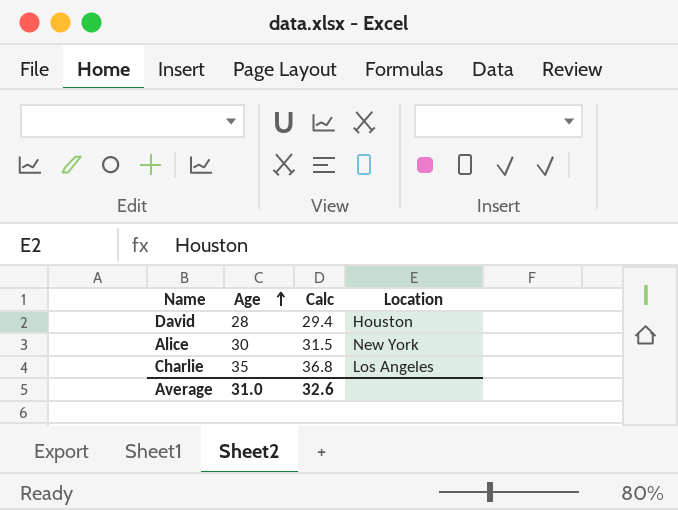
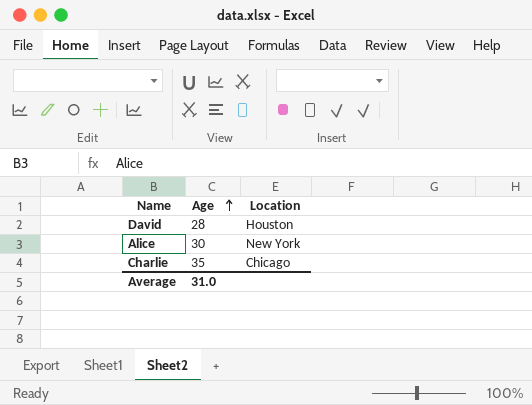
column Calc | formula: [Age] * 1.05 -> none
Charlie | Location: Los Angeles -> Chicago

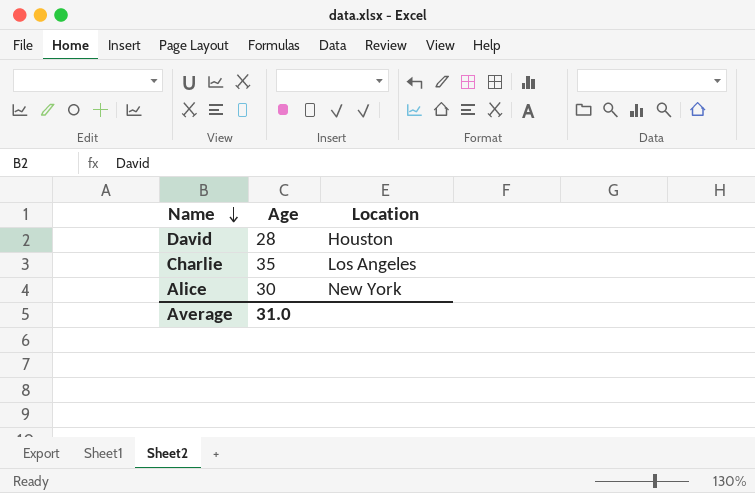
row order: Age ascending -> Name descending
Charlie | Location: Chicago -> Los Angeles

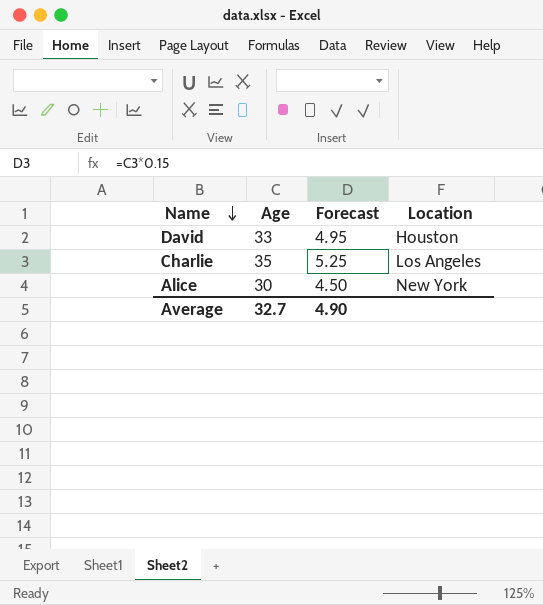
column Forecast | formula: none -> [Age] * 0.15
David | Age: 28 -> 33
Average | Age: 31.0 -> 32.7

